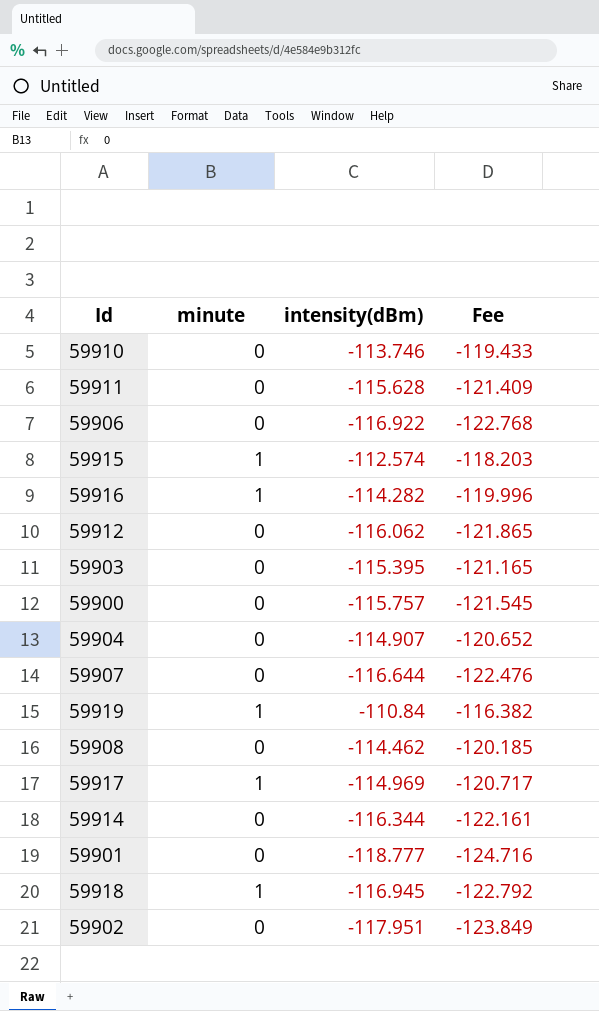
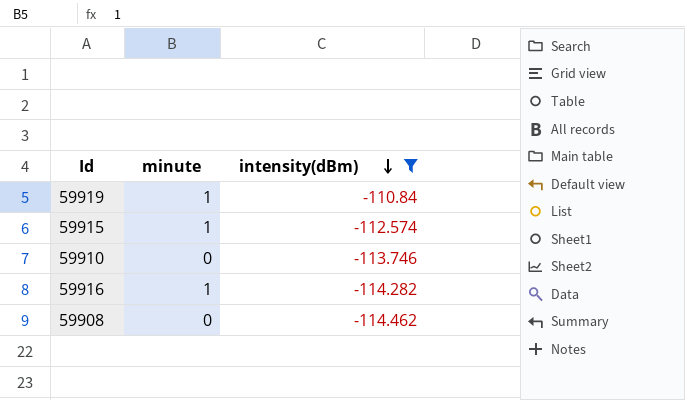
filter: none -> intensity(dBm) >= -114.462
row order: none -> intensity(dBm) descending
column Fee | formula: [intensity(dBm)] * 1.05 -> none

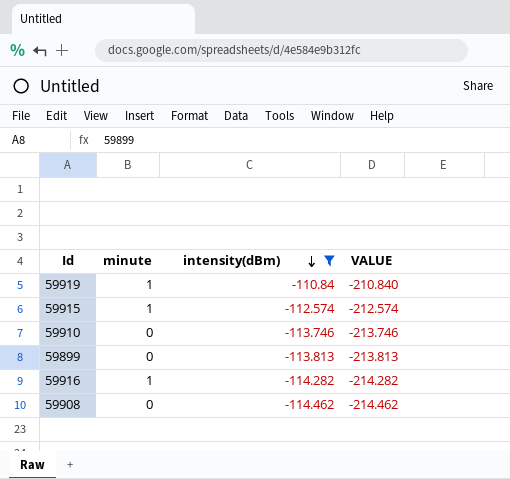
column VALUE | formula: none -> [intensity(dBm)] - 100
row 59899: none -> 0 | -113.813 | -213.813

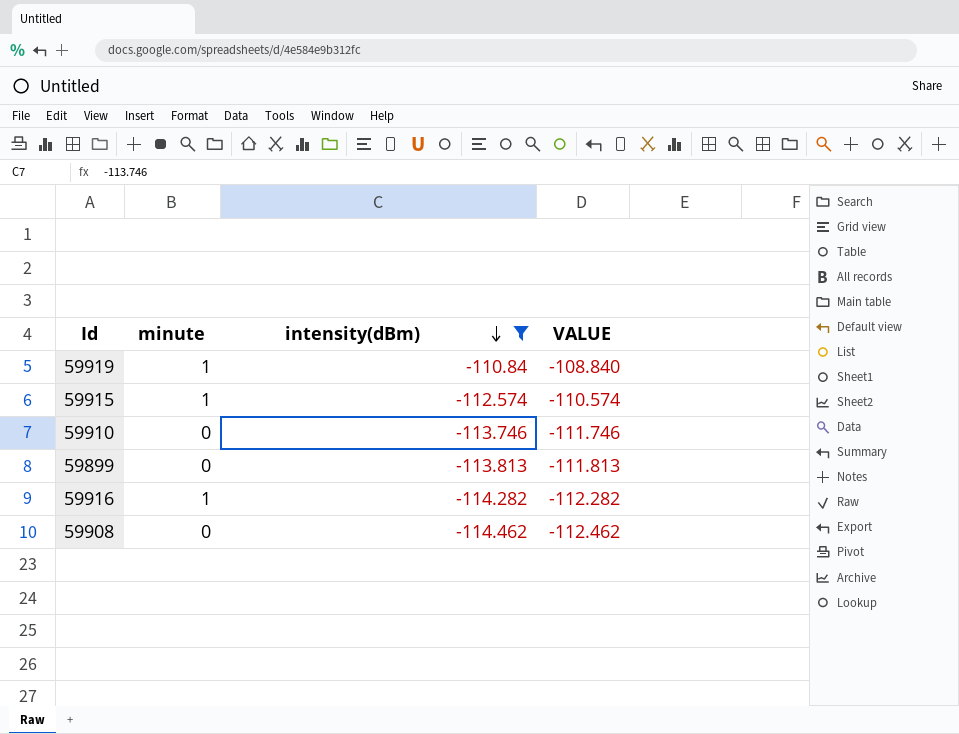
column VALUE | formula: [intensity(dBm)] - 100 -> [intensity(dBm)] + 2

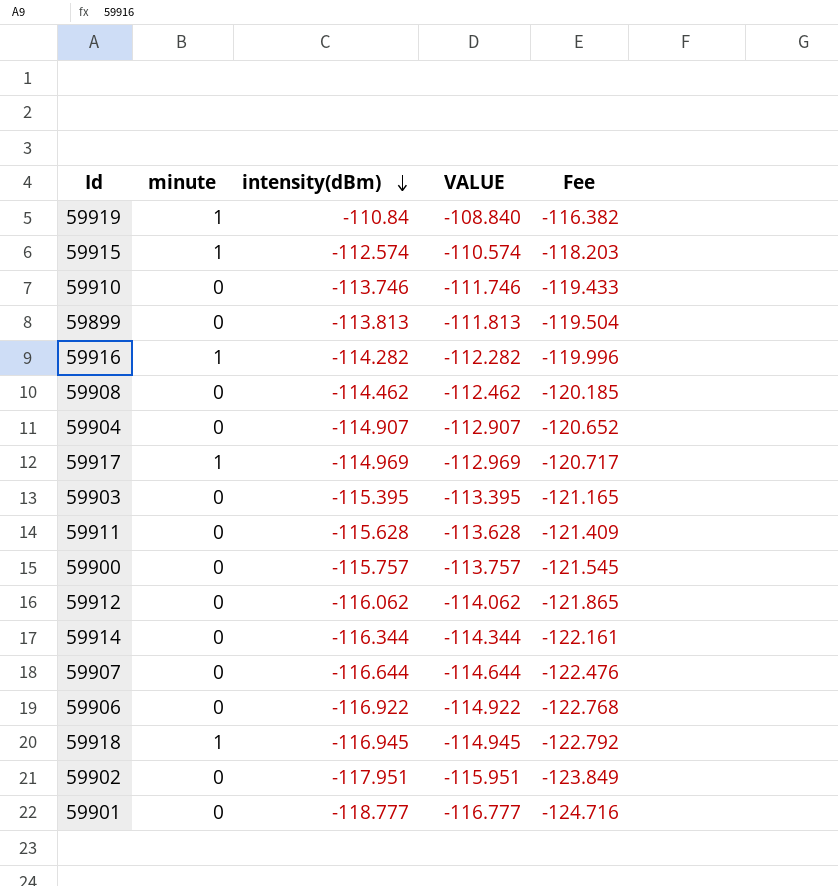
filter: intensity(dBm) >= -114.462 -> none
column Fee | formula: none -> [intensity(dBm)] * 1.05

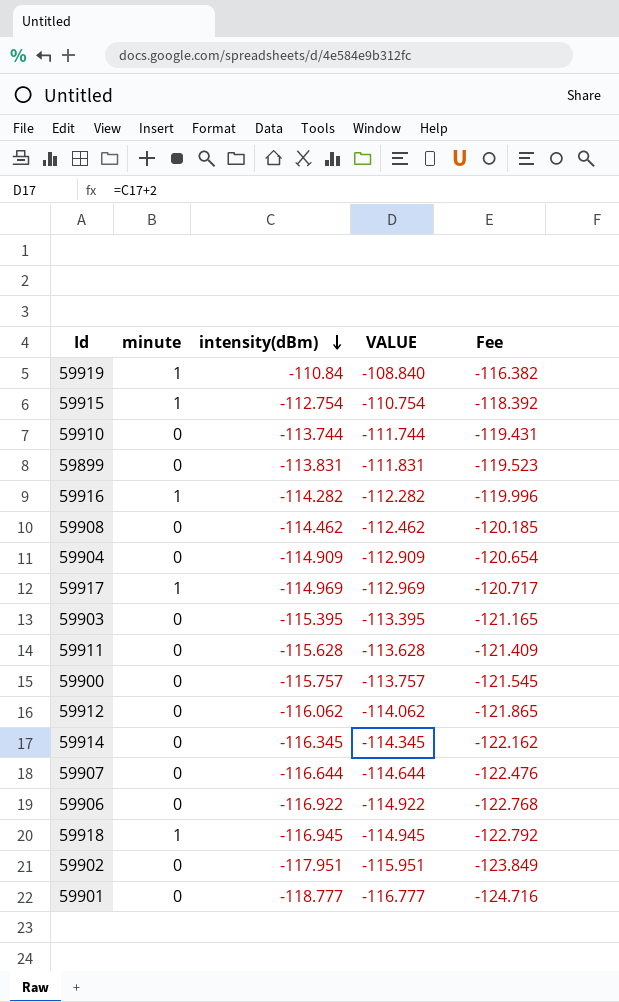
59915 | intensity(dBm): -112.574 -> -112.754
59915 | VALUE: -110.574 -> -110.754
59915 | Fee: -118.203 -> -118.392
59910 | intensity(dBm): -113.746 -> -113.744
59910 | VALUE: -111.746 -> -111.744
59910 | Fee: -119.433 -> -119.431
59899 | intensity(dBm): -113.813 -> -113.831
59899 | VALUE: -111.813 -> -111.831
59899 | Fee: -119.504 -> -119.523
59904 | intensity(dBm): -114.907 -> -114.909
59904 | VALUE: -112.907 -> -112.909
59904 | Fee: -120.652 -> -120.654
59914 | intensity(dBm): -116.344 -> -116.345
59914 | VALUE: -114.344 -> -114.345
59914 | Fee: -122.161 -> -122.162

